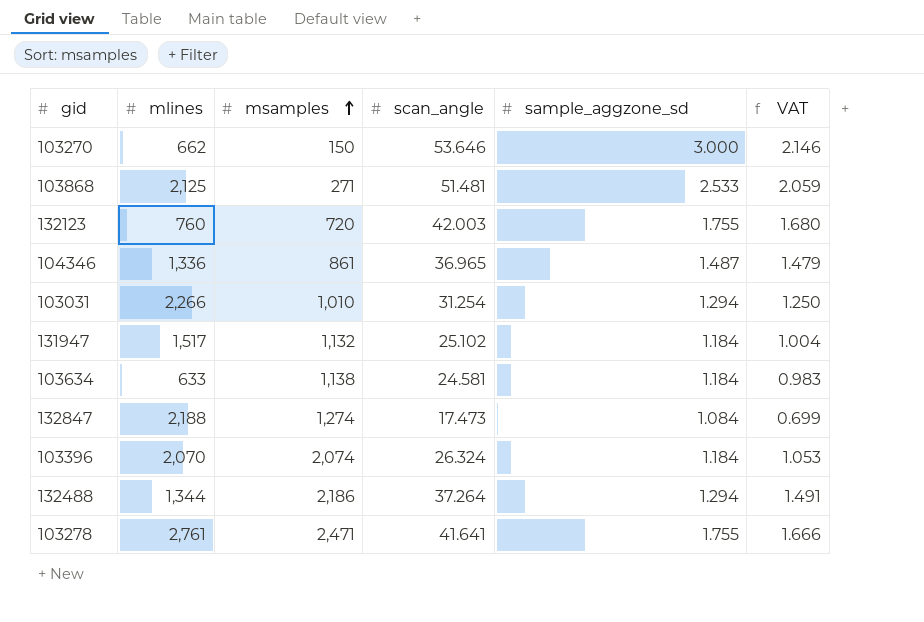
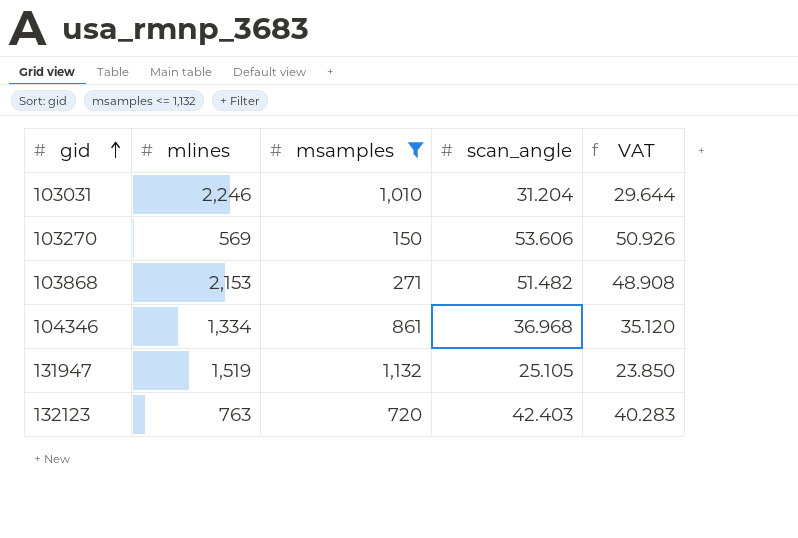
filter: none -> msamples <= 1,132
row order: msamples ascending -> gid ascending
column sample_aggzone_sd | position: 5 -> none
column VAT | formula: [scan_angle] * 0.04 -> [scan_angle] * 0.95
103031 | mlines: 2,266 -> 2,246
103031 | scan_angle: 31.254 -> 31.204
103270 | mlines: 662 -> 569
103270 | scan_angle: 53.646 -> 53.606
103868 | mlines: 2,125 -> 2,153
103868 | scan_angle: 51.481 -> 51.482
104346 | mlines: 1,336 -> 1,334
104346 | scan_angle: 36.965 -> 36.968
131947 | mlines: 1,517 -> 1,519
131947 | scan_angle: 25.102 -> 25.105
132123 | mlines: 760 -> 763
132123 | scan_angle: 42.003 -> 42.403

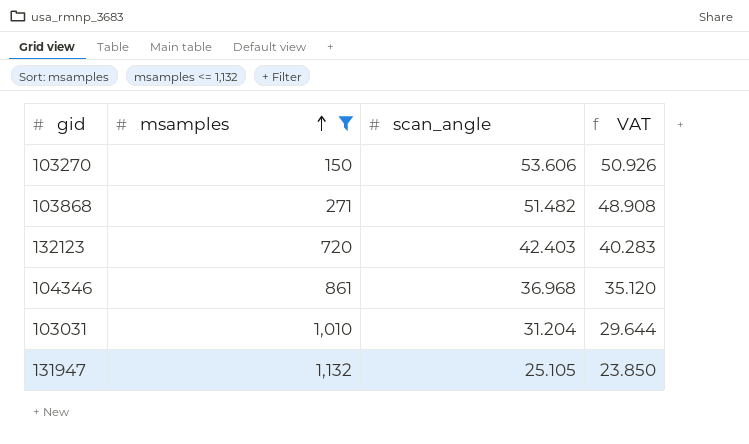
row order: gid ascending -> msamples ascending
column mlines | position: 2 -> none

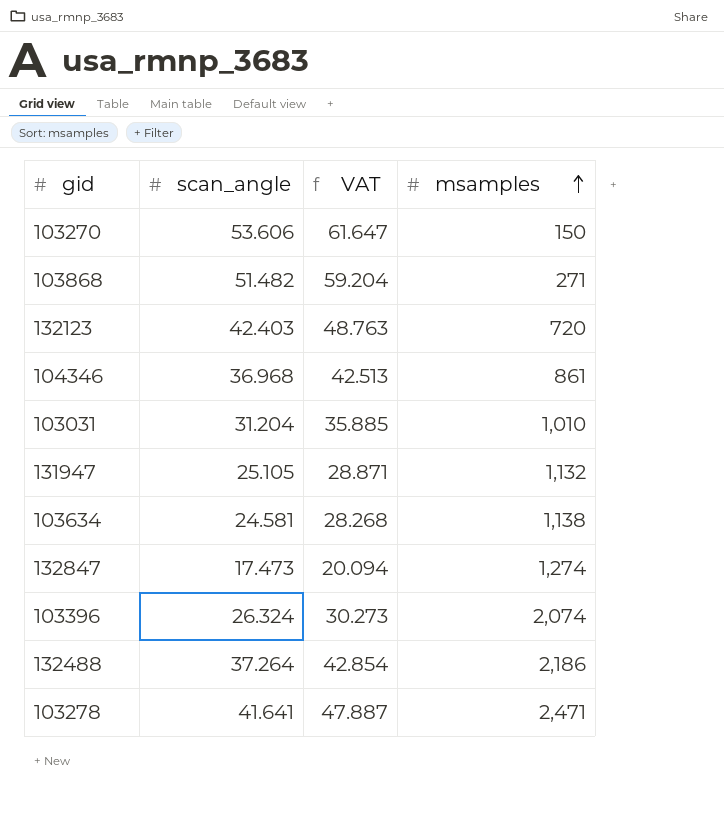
filter: msamples <= 1,132 -> none
column VAT | formula: [scan_angle] * 0.95 -> [scan_angle] * 1.15
column msamples | position: 2 -> 4

